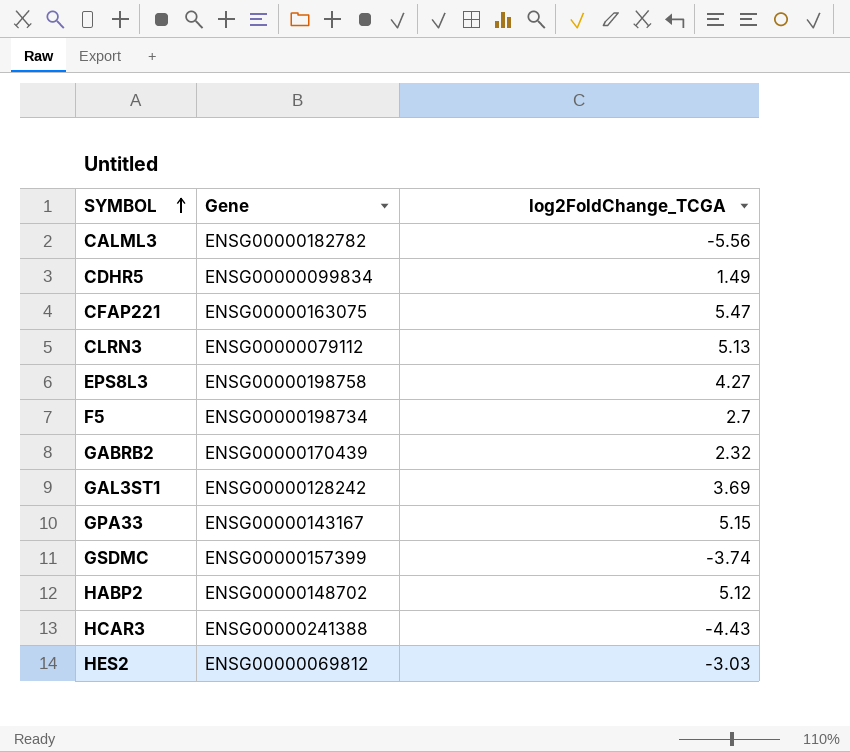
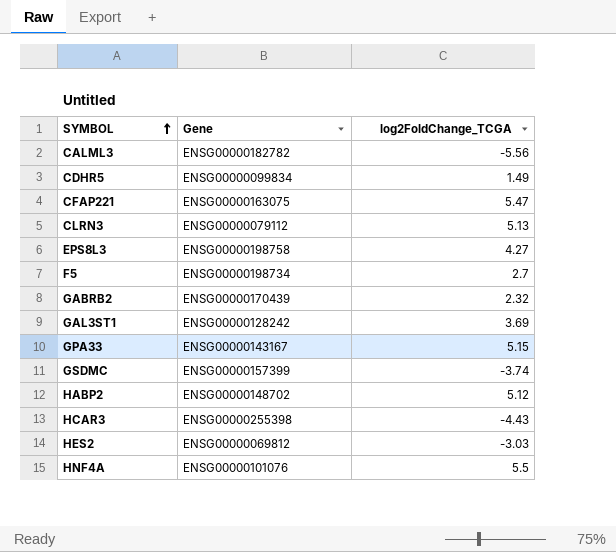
HCAR3 | Gene: ENSG00000241388 -> ENSG00000255398
row HNF4A: none -> ENSG00000101076 | 5.5

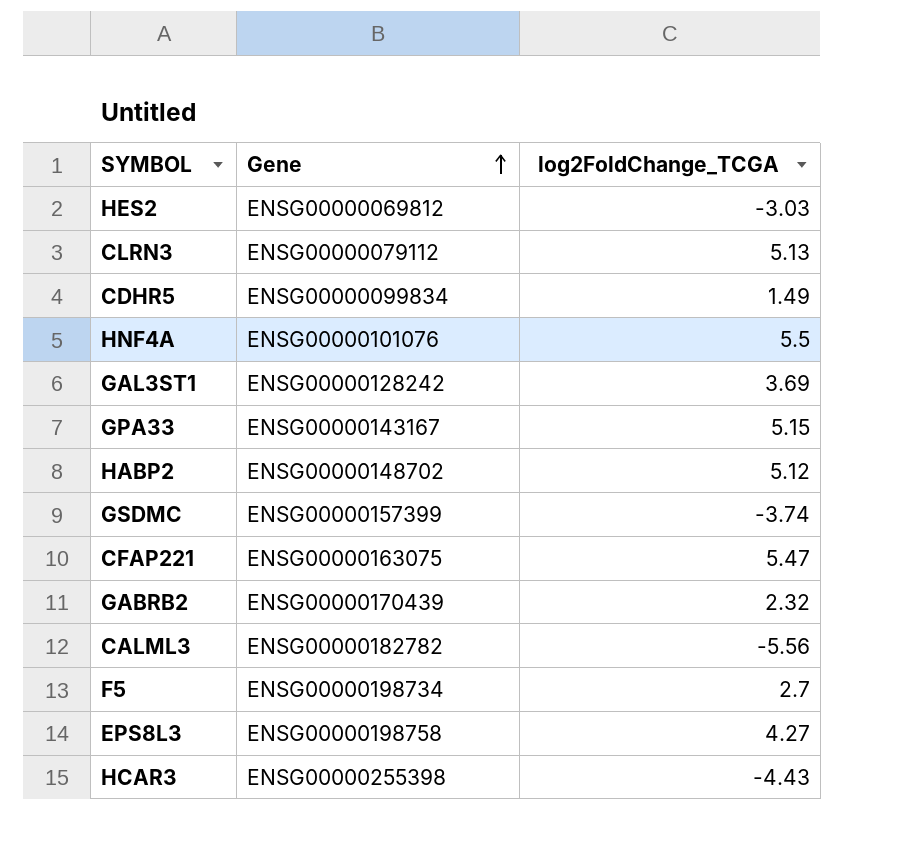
row order: SYMBOL ascending -> Gene ascending

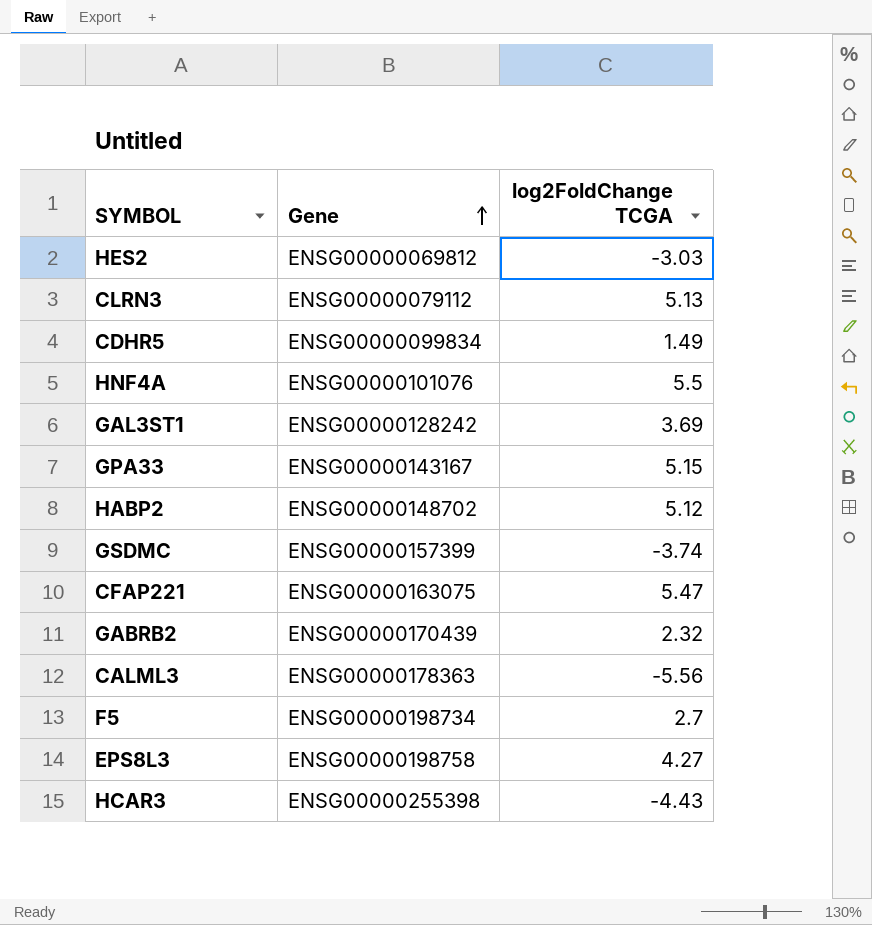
column name: log2FoldChange_TCGA -> log2FoldChange TCGA
CALML3 | Gene: ENSG00000182782 -> ENSG00000178363

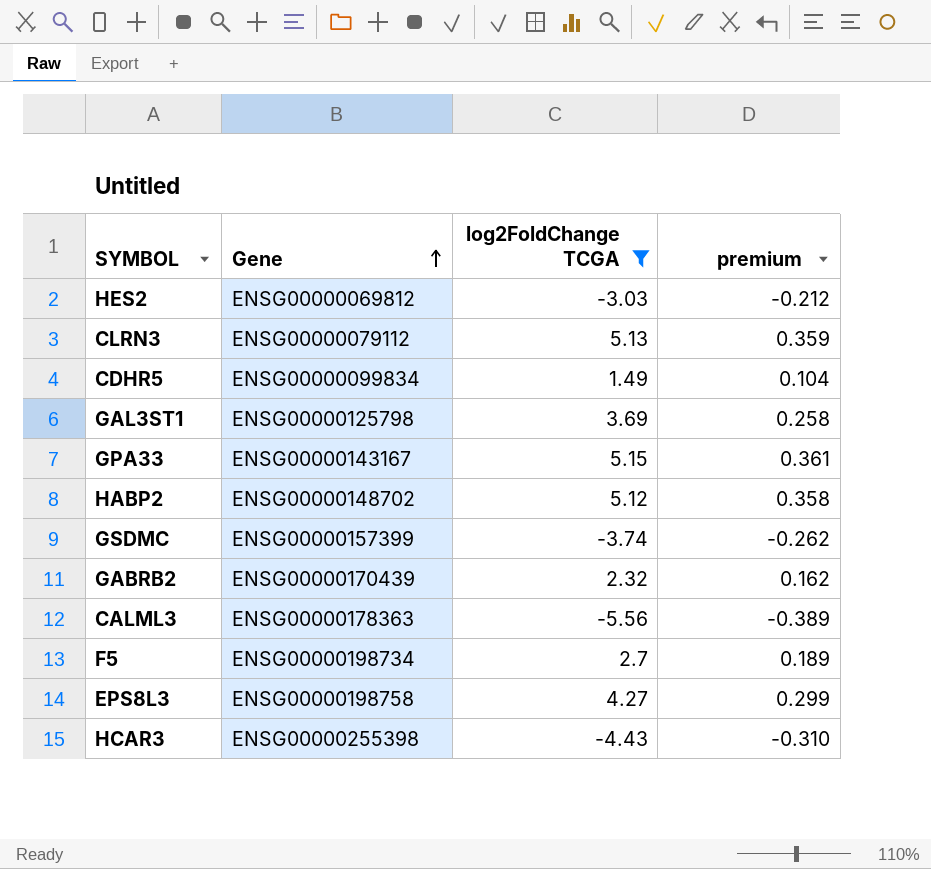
filter: none -> log2FoldChange TCGA <= 5.15
column premium | formula: none -> [log2FoldChange TCGA] * 0.07
GAL3ST1 | Gene: ENSG00000128242 -> ENSG00000125798

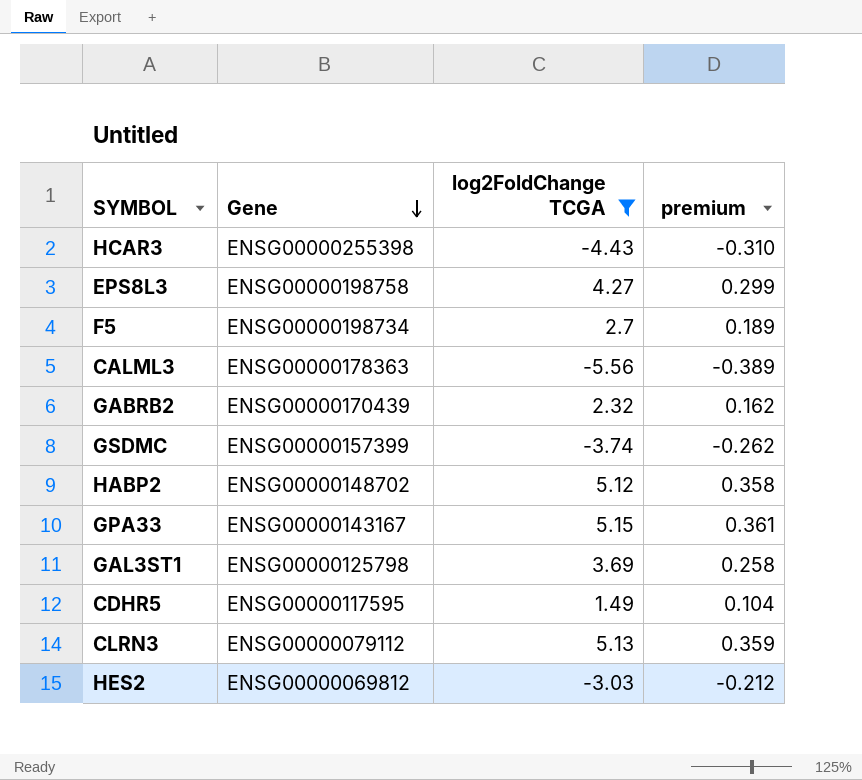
row order: Gene ascending -> Gene descending
CDHR5 | Gene: ENSG00000099834 -> ENSG00000117595

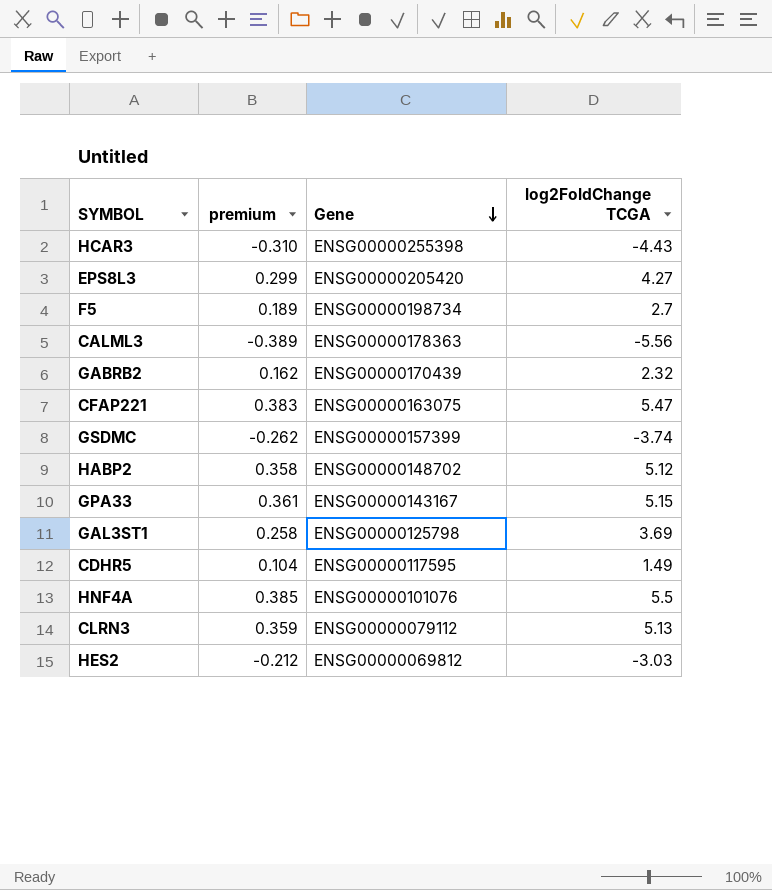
filter: log2FoldChange TCGA <= 5.15 -> none
column premium | position: 4 -> 2
EPS8L3 | Gene: ENSG00000198758 -> ENSG00000205420

